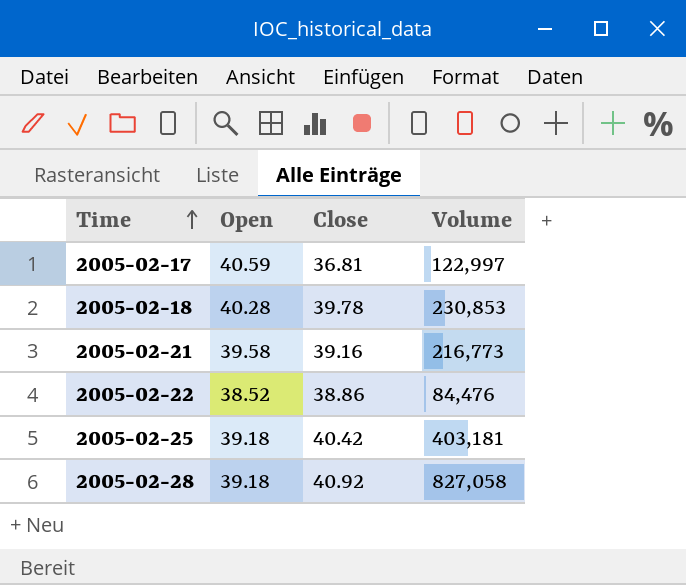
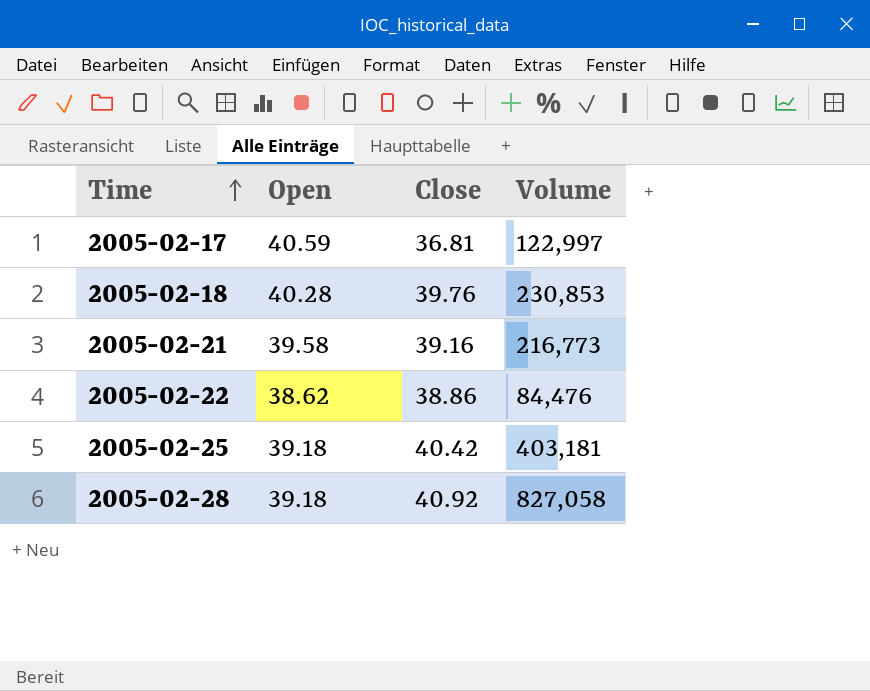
2005-02-18 | Close: 39.78 -> 39.76
2005-02-22 | Open: 38.52 -> 38.62

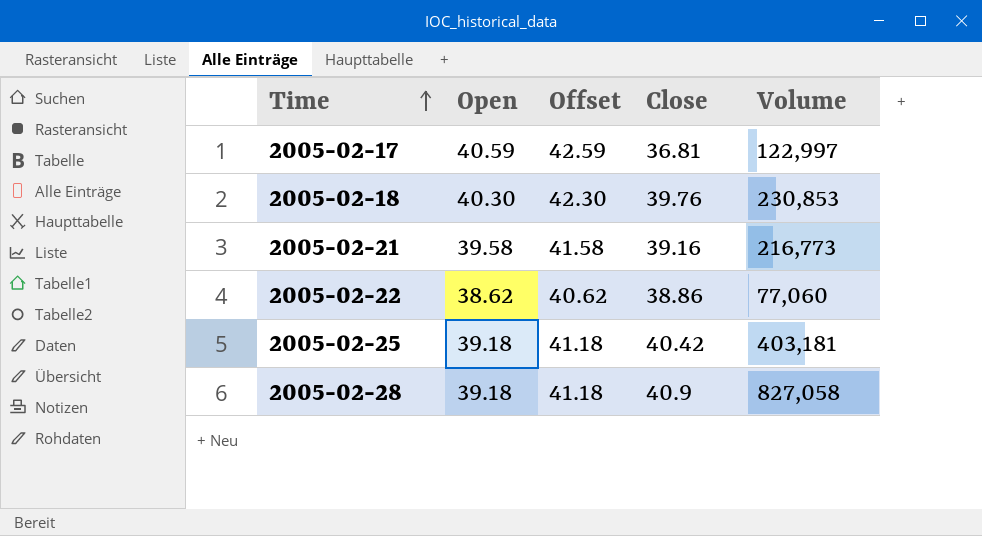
column Offset | formula: none -> [Open] + 2
2005-02-18 | Open: 40.28 -> 40.30
2005-02-22 | Volume: 84,476 -> 77,060
2005-02-28 | Close: 40.92 -> 40.9

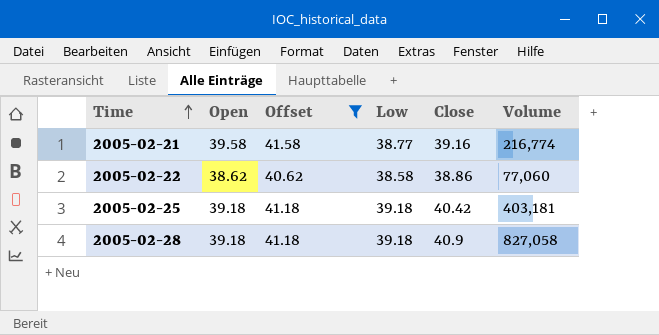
filter: none -> Offset <= 41.58
column Low | position: none -> 4
2005-02-21 | Volume: 216,773 -> 216,774

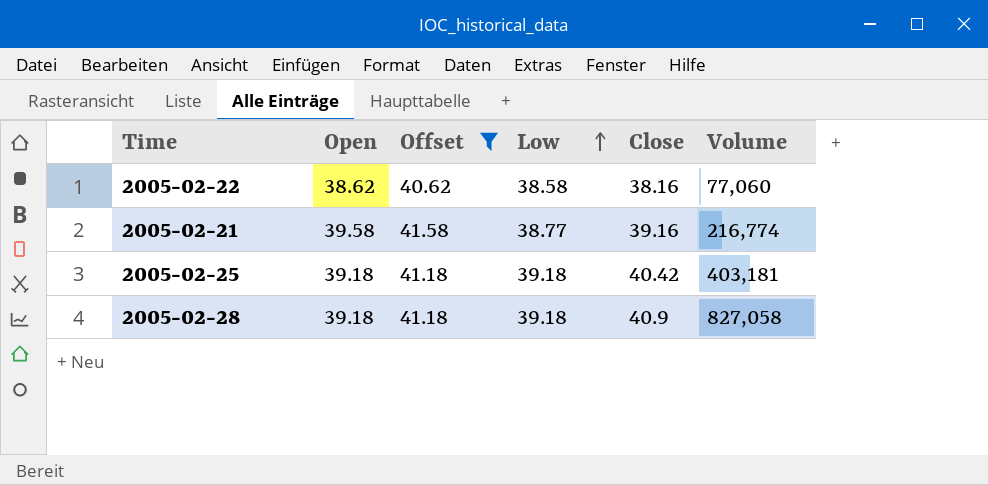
row order: Time ascending -> Low ascending
2005-02-22 | Close: 38.86 -> 38.16

